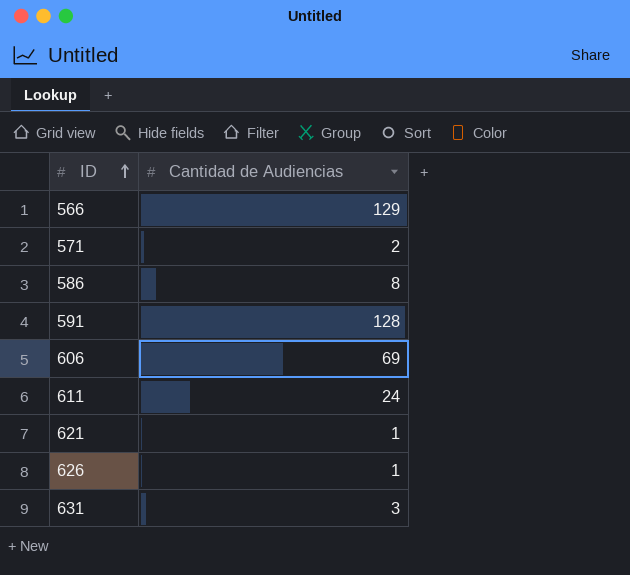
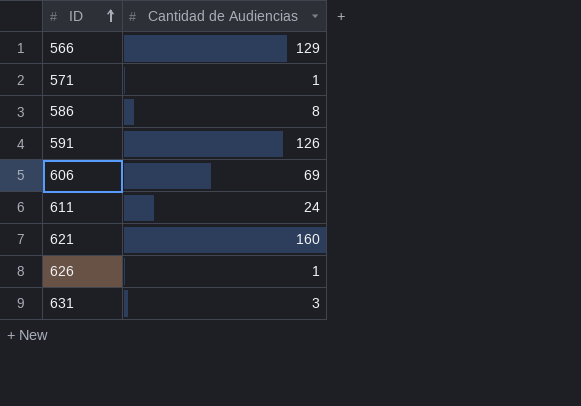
571 | Cantidad de Audiencias: 2 -> 1
591 | Cantidad de Audiencias: 128 -> 126
621 | Cantidad de Audiencias: 1 -> 160

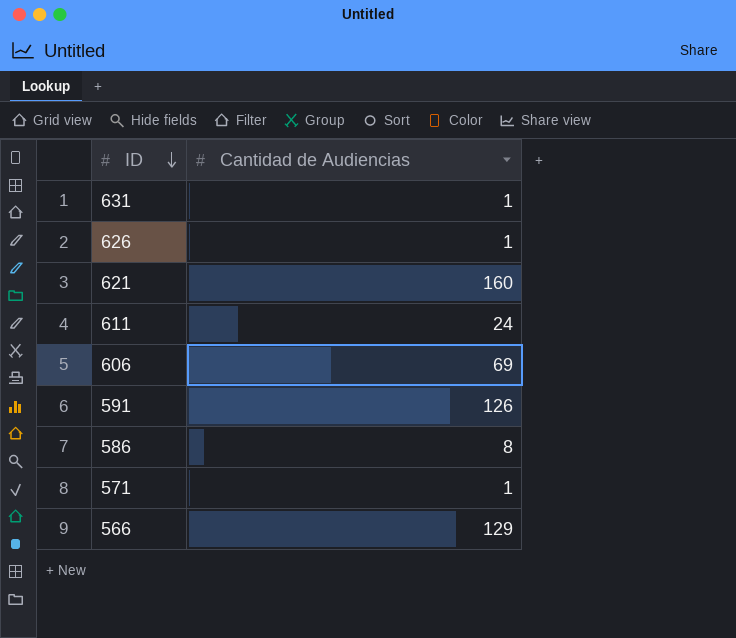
row order: ID ascending -> ID descending
631 | Cantidad de Audiencias: 3 -> 1

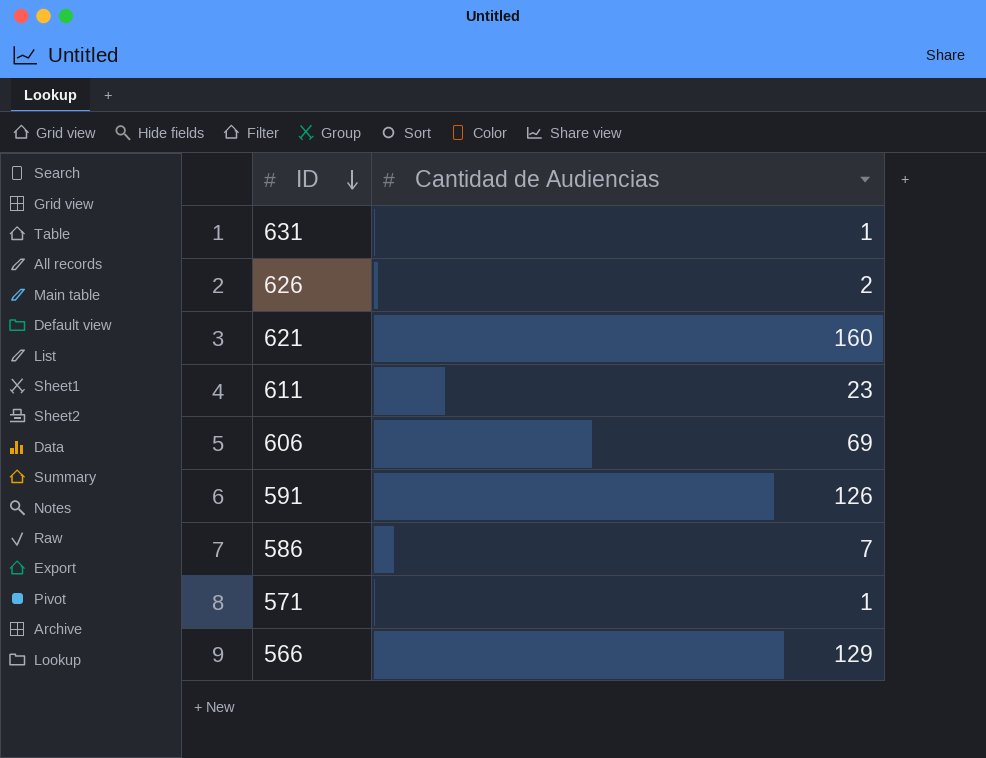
626 | Cantidad de Audiencias: 1 -> 2
611 | Cantidad de Audiencias: 24 -> 23
586 | Cantidad de Audiencias: 8 -> 7

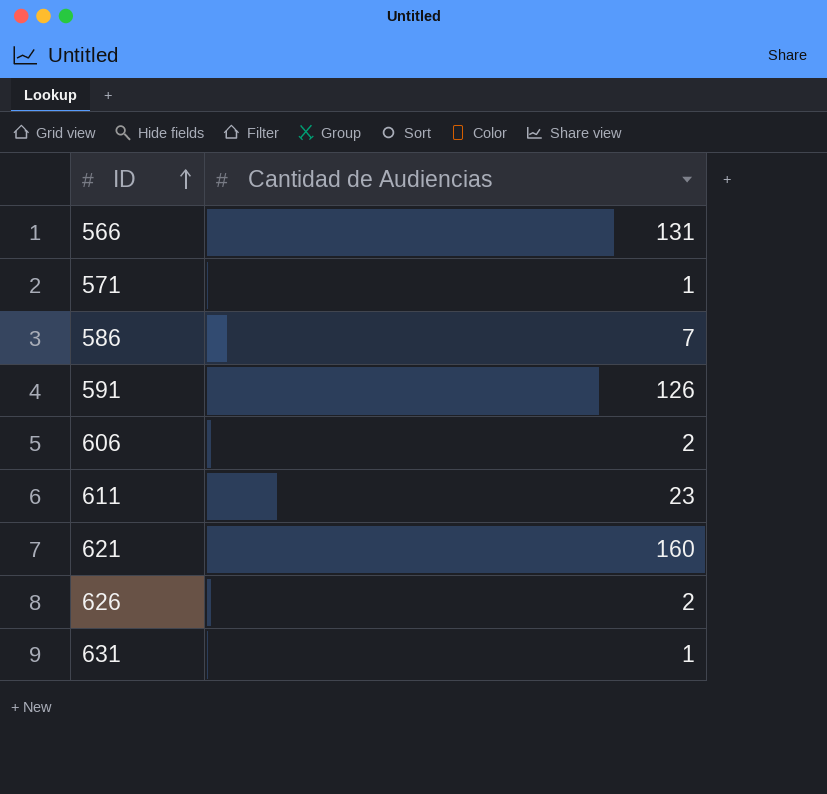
row order: ID descending -> ID ascending
566 | Cantidad de Audiencias: 129 -> 131
606 | Cantidad de Audiencias: 69 -> 2

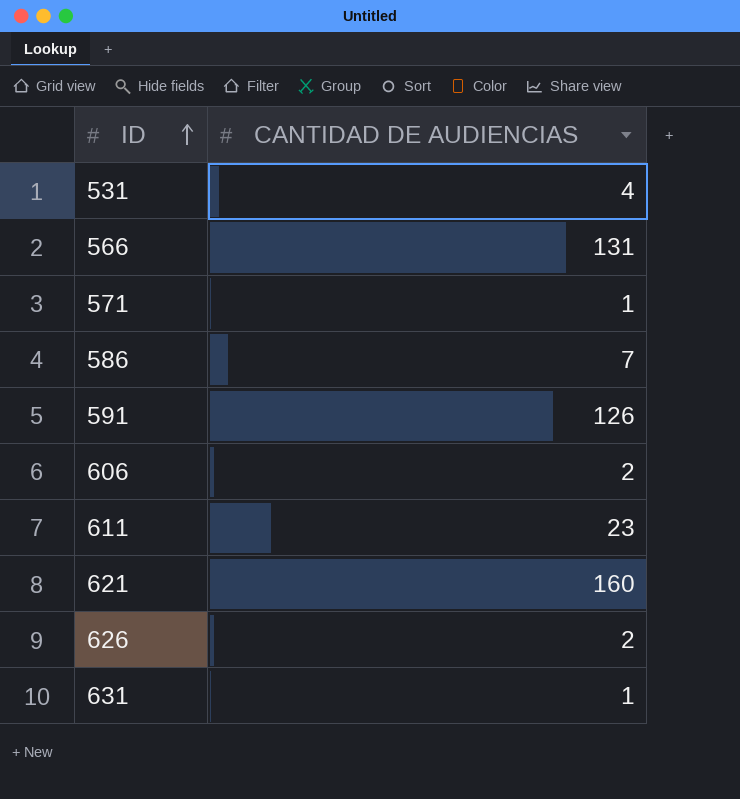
column name: Cantidad de Audiencias -> CANTIDAD DE AUDIENCIAS
row 531: none -> 4

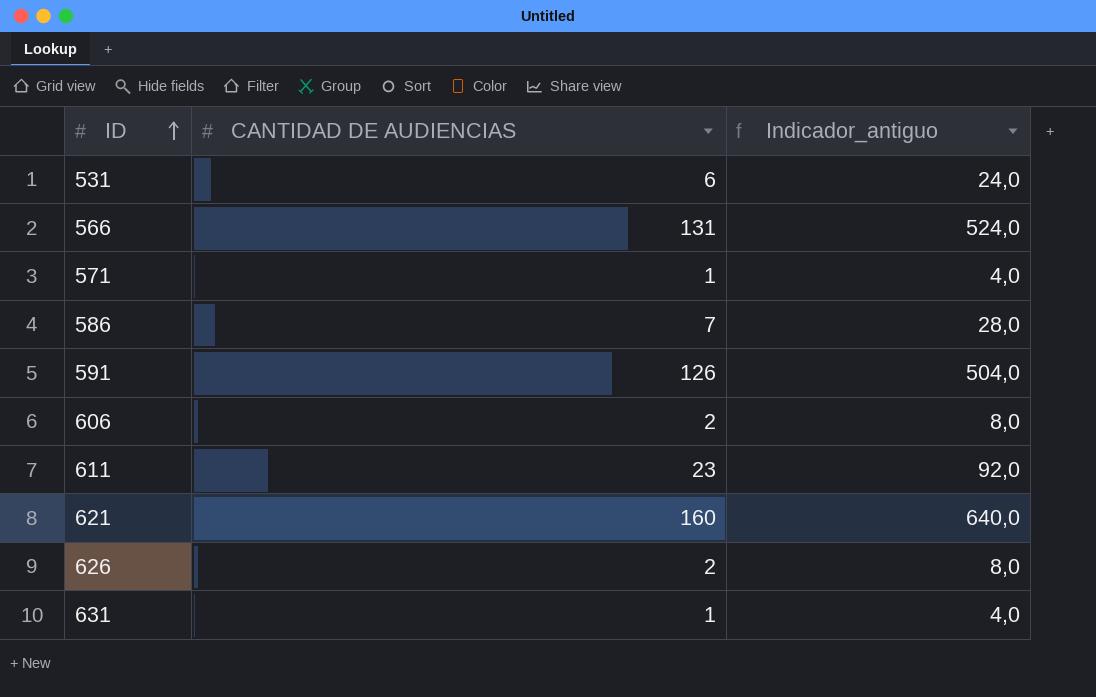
column Indicador_antiguo | formula: none -> [CANTIDAD DE AUDIENCIAS] * 4
531 | CANTIDAD DE AUDIENCIAS: 4 -> 6

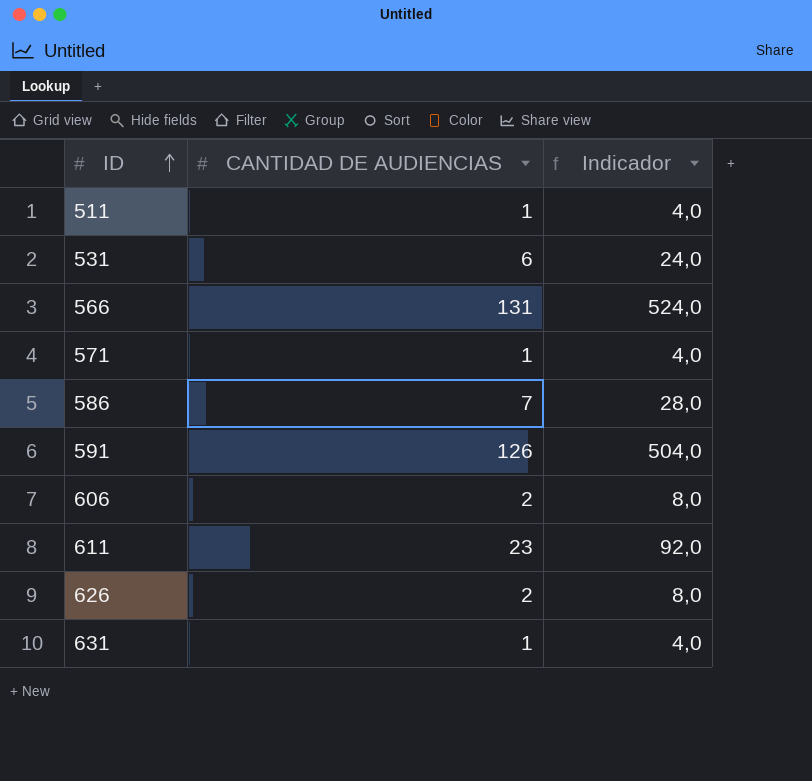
column name: Indicador_antiguo -> Indicador
row 621: 160 | 640,0 -> none
row 511: none -> 1 | 4,0

